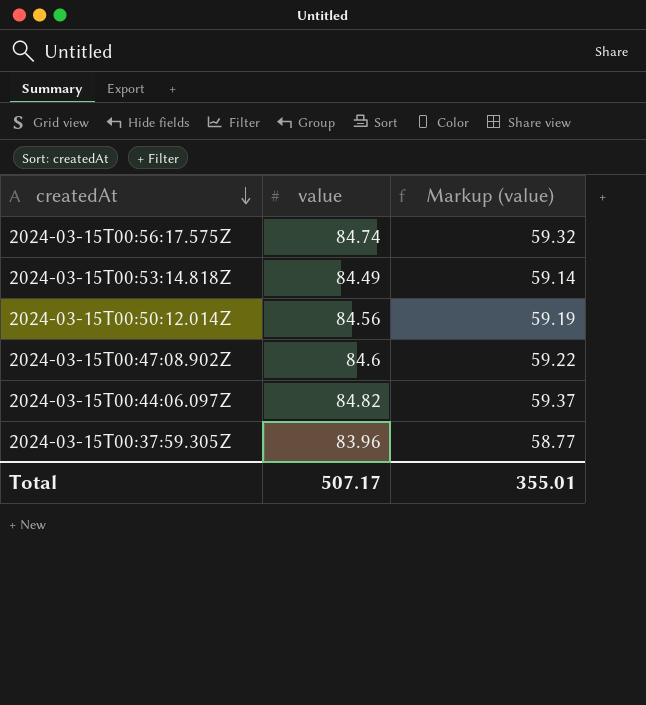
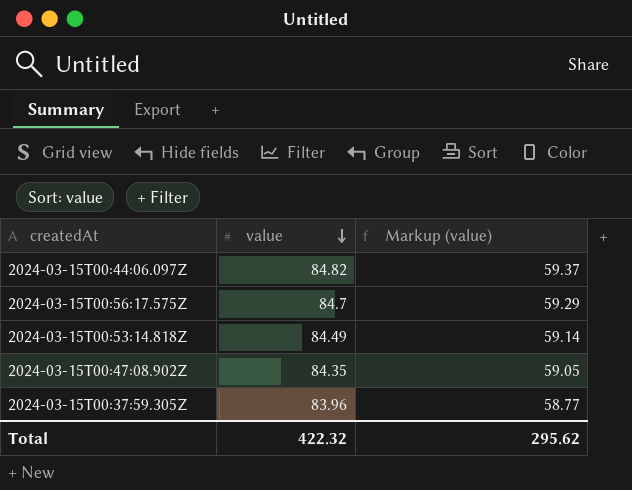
row order: createdAt descending -> value descending
row 2024-03-15T00:50:12.014Z: 84.56 | 59.19 -> none
2024-03-15T00:56:17.575Z | value: 84.74 -> 84.7
2024-03-15T00:56:17.575Z | Markup (value): 59.32 -> 59.29
2024-03-15T00:47:08.902Z | value: 84.6 -> 84.35
2024-03-15T00:47:08.902Z | Markup (value): 59.22 -> 59.05
Total | value: 507.17 -> 422.32
Total | Markup (value): 355.01 -> 295.62

